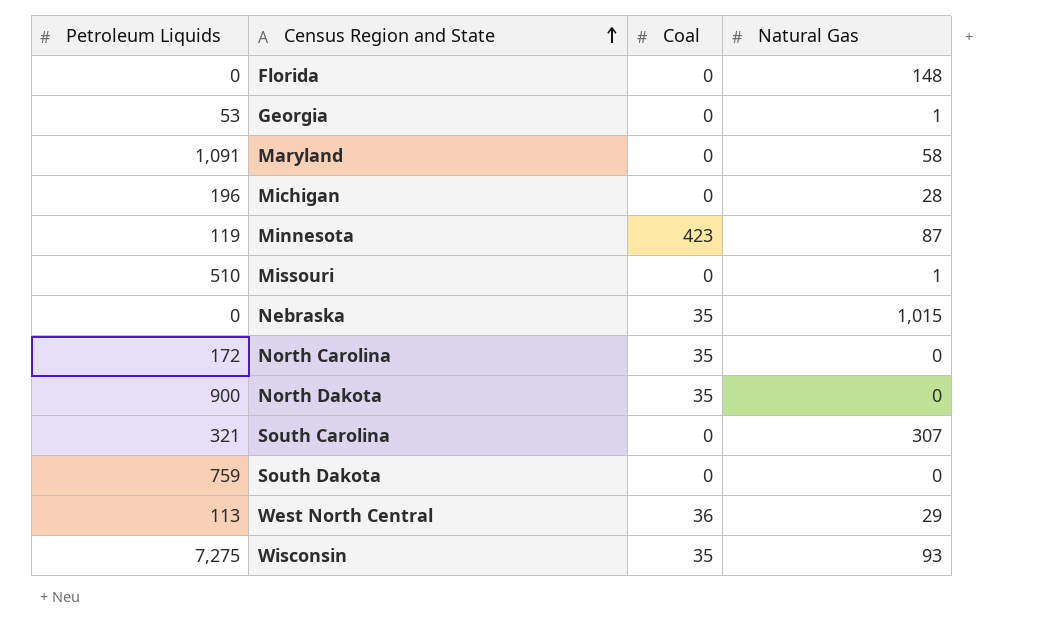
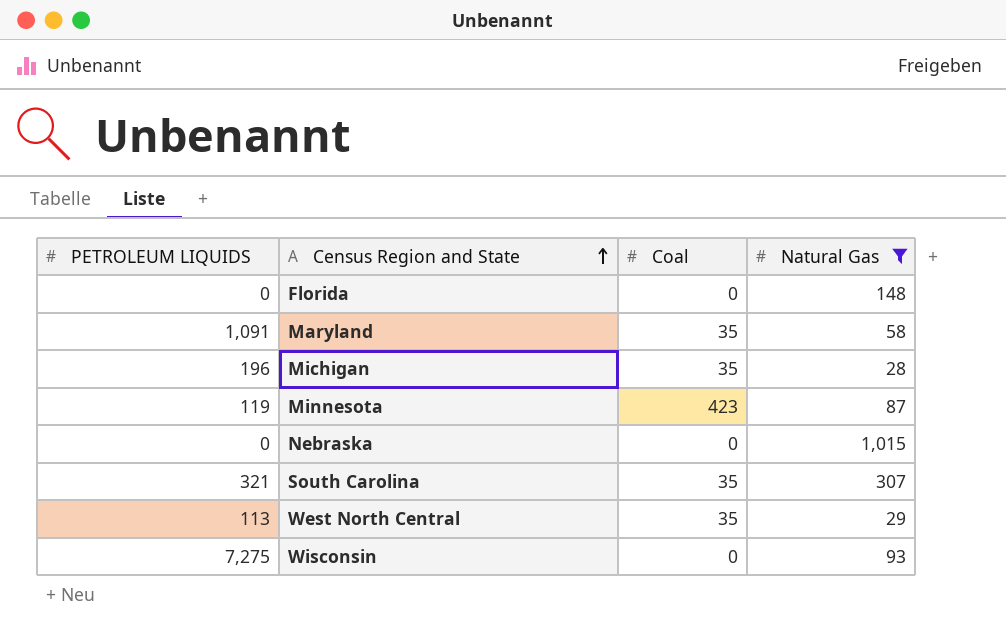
filter: none -> Natural Gas >= 28
column name: Petroleum Liquids -> PETROLEUM LIQUIDS
Maryland | Coal: 0 -> 35
Michigan | Coal: 0 -> 35
Nebraska | Coal: 35 -> 0
South Carolina | Coal: 0 -> 35
West North Central | Coal: 36 -> 35
Wisconsin | Coal: 35 -> 0

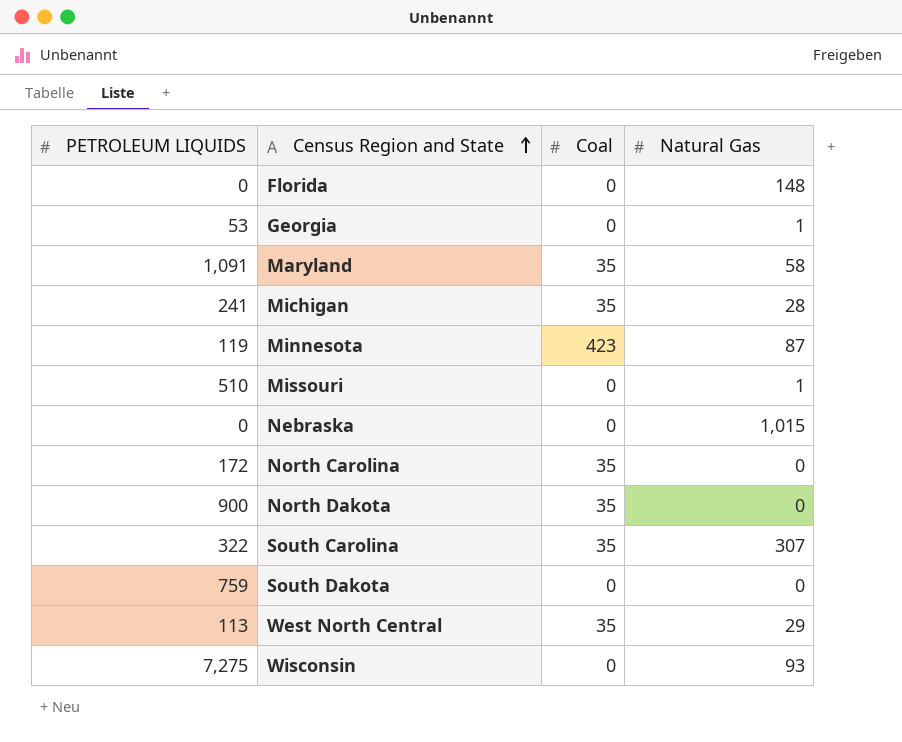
filter: Natural Gas >= 28 -> none
Michigan | PETROLEUM LIQUIDS: 196 -> 241
South Carolina | PETROLEUM LIQUIDS: 321 -> 322

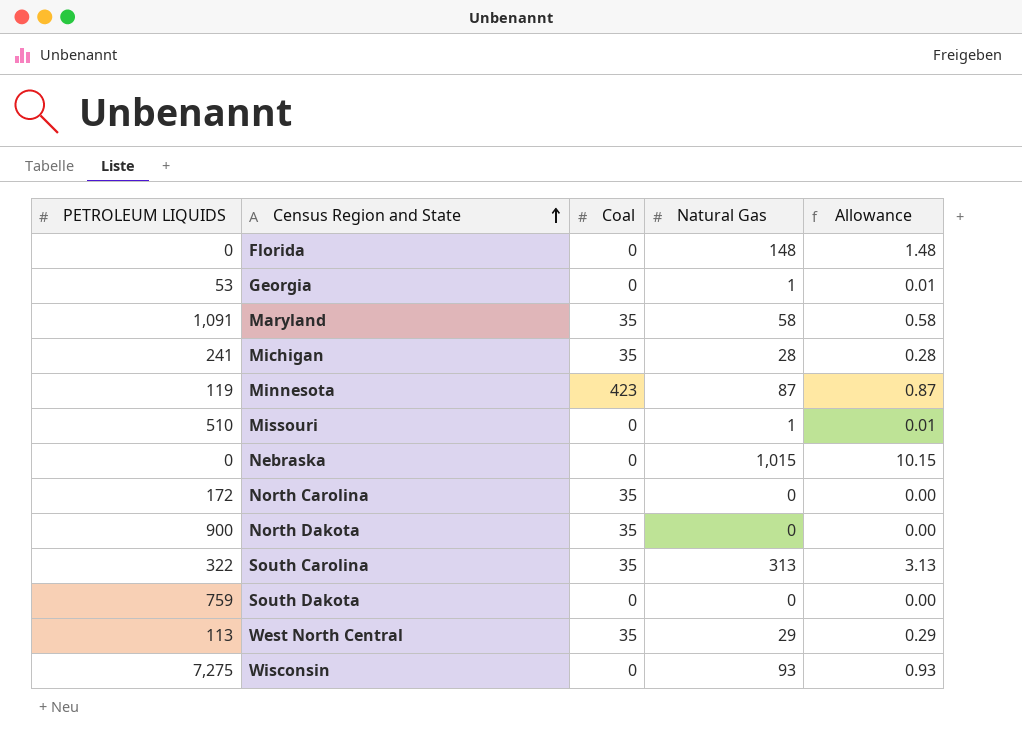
column Allowance | formula: none -> [Natural Gas] * 0.01
South Carolina | Natural Gas: 307 -> 313

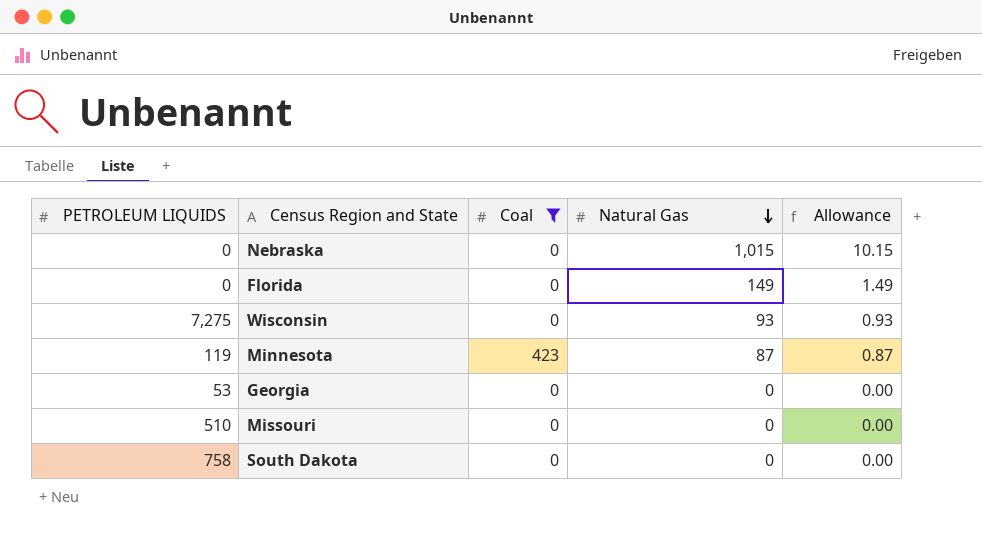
filter: none -> Coal != 35
row order: Census Region and State ascending -> Natural Gas descending
Florida | Natural Gas: 148 -> 149
Florida | Allowance: 1.48 -> 1.49
Georgia | Natural Gas: 1 -> 0
Georgia | Allowance: 0.01 -> 0.00
Missouri | Natural Gas: 1 -> 0
Missouri | Allowance: 0.01 -> 0.00
South Dakota | PETROLEUM LIQUIDS: 759 -> 758

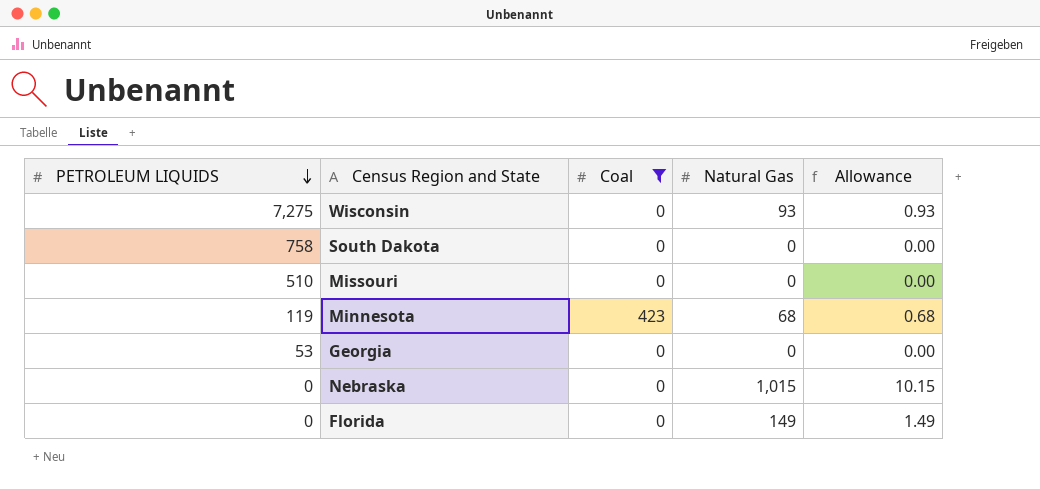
row order: Natural Gas descending -> PETROLEUM LIQUIDS descending
Minnesota | Natural Gas: 87 -> 68
Minnesota | Allowance: 0.87 -> 0.68

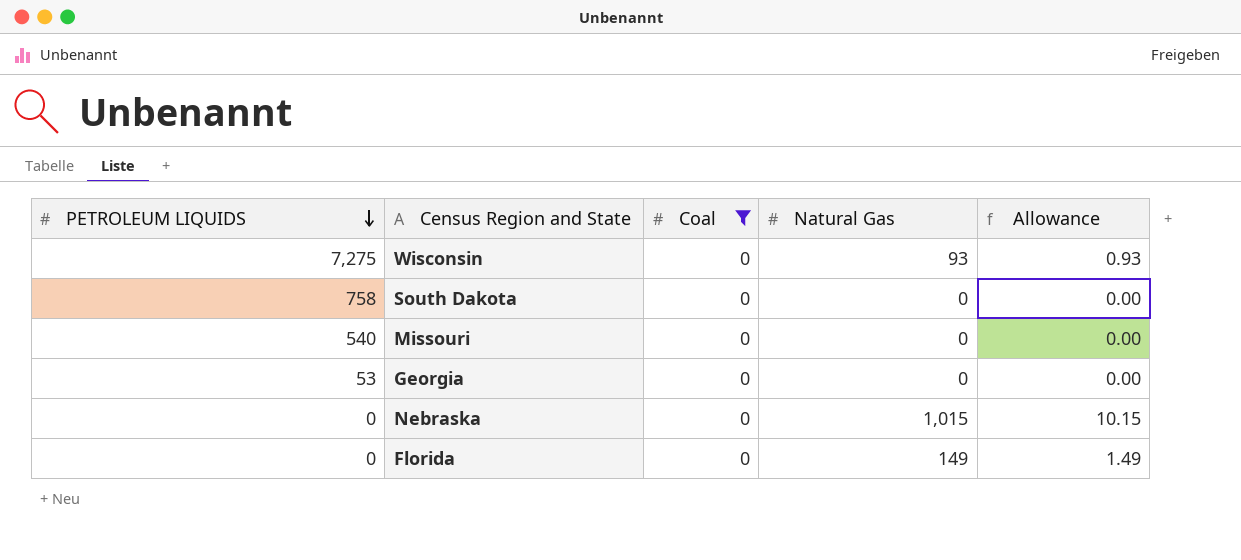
row Minnesota: 119 | 423 | 68 | 0.68 -> none
Missouri | PETROLEUM LIQUIDS: 510 -> 540

